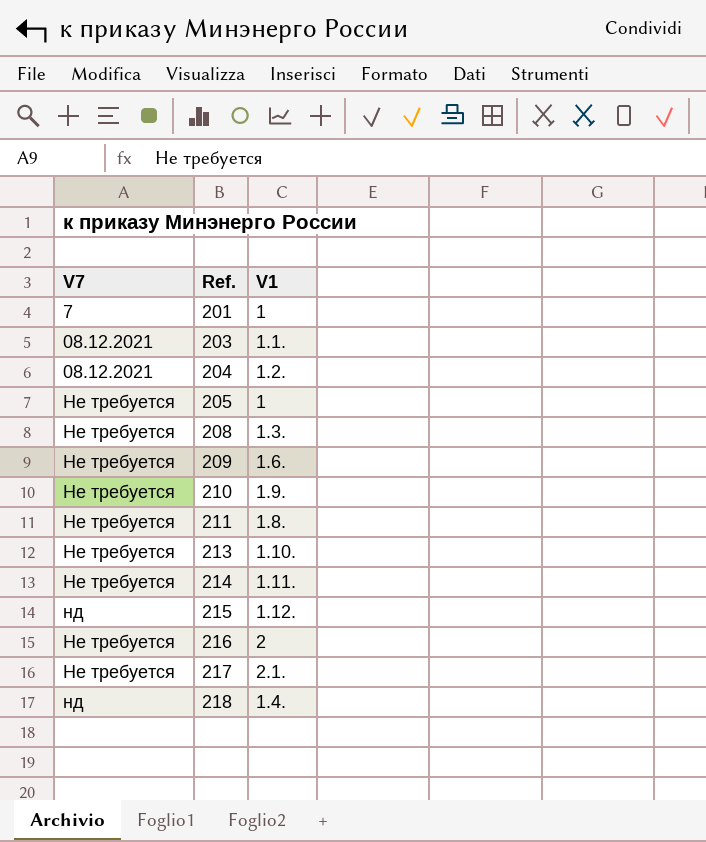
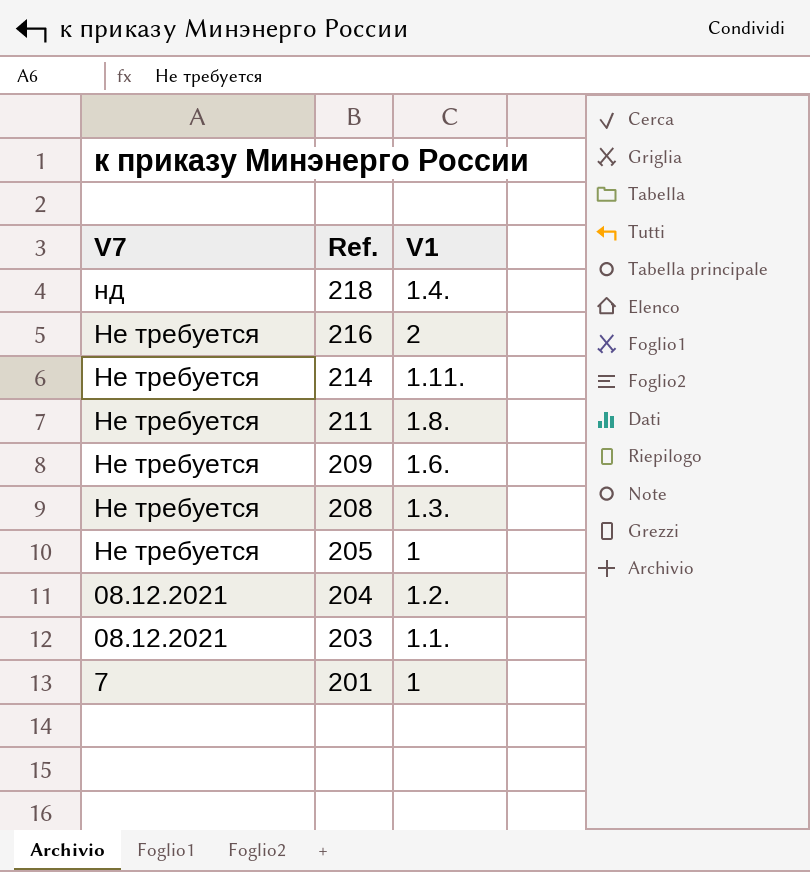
row order: Ref. ascending -> Ref. descending
row 210: Не требуется | 1.9. -> none
row 213: Не требуется | 1.10. -> none
row 215: нд | 1.12. -> none
row 217: Не требуется | 2.1. -> none

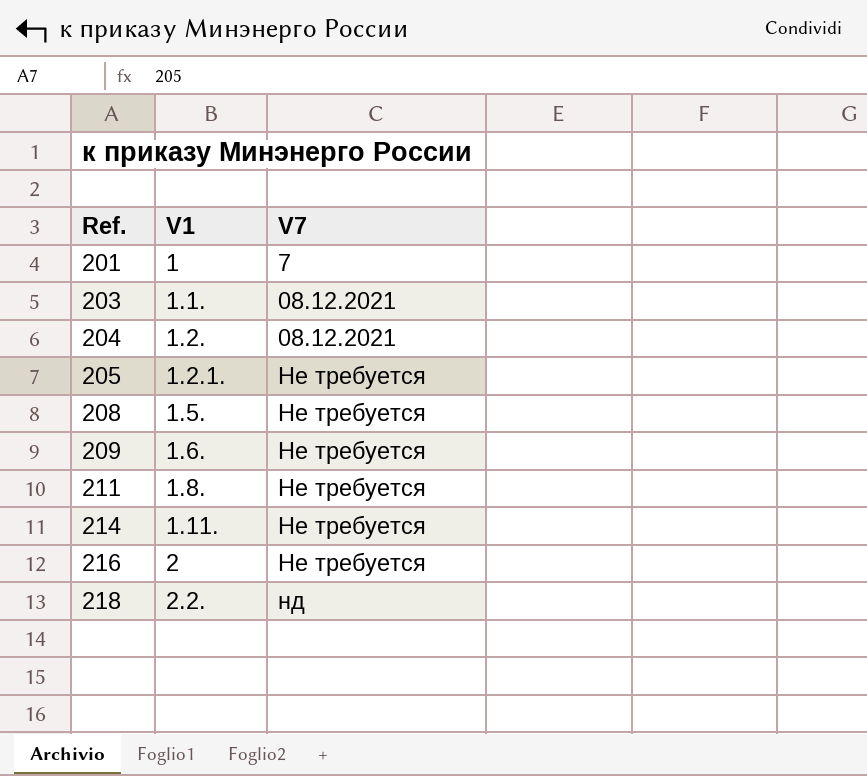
row order: Ref. descending -> Ref. ascending
column V7 | position: 1 -> 3
205 | V1: 1 -> 1.2.1.
208 | V1: 1.3. -> 1.5.
218 | V1: 1.4. -> 2.2.

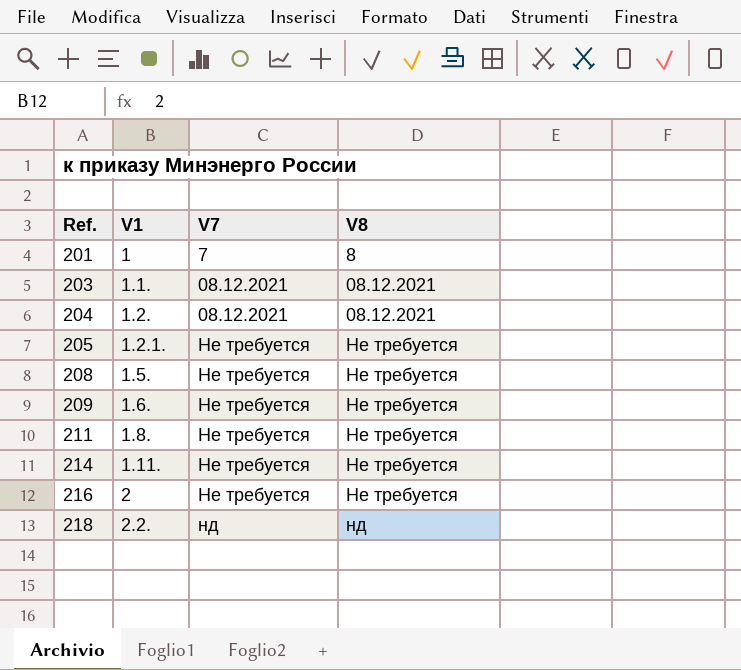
column V8 | position: none -> 4

